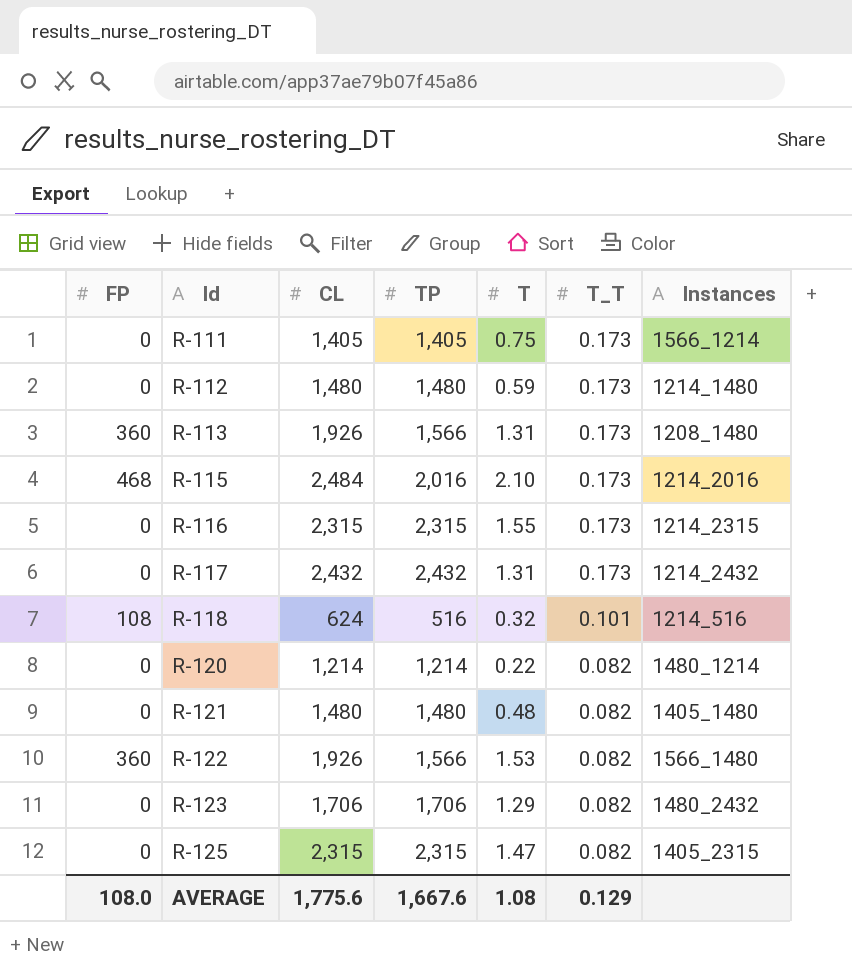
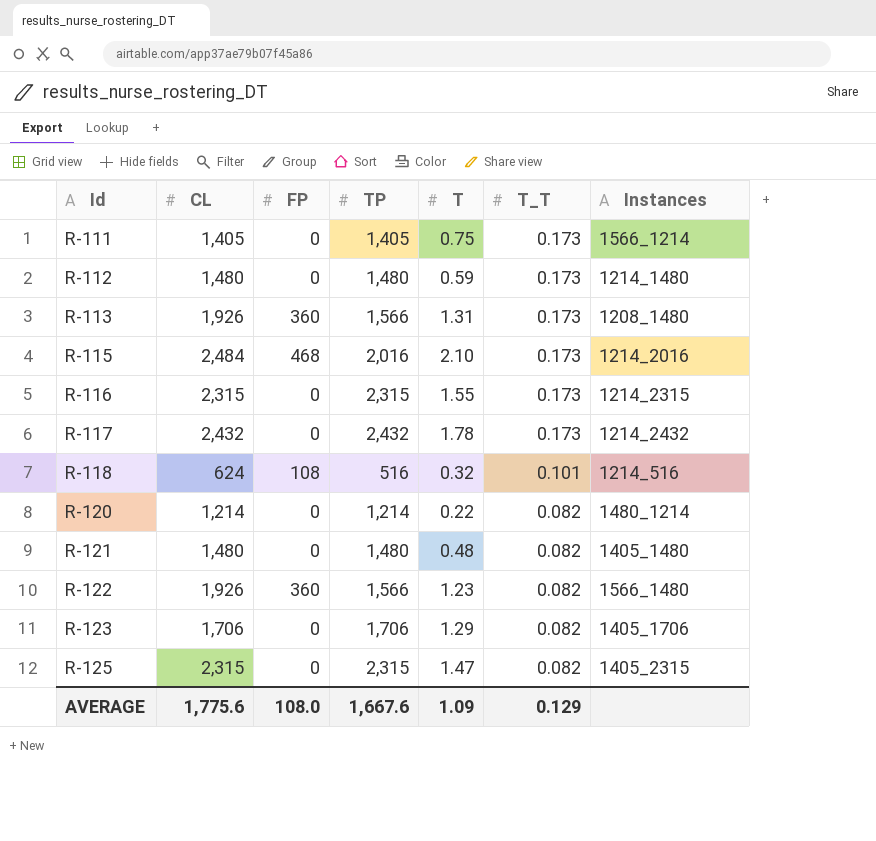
column FP | position: 1 -> 3
R-117 | T: 1.31 -> 1.78
R-122 | T: 1.53 -> 1.23
R-123 | Instances: 1480_2432 -> 1405_1706
AVERAGE | T: 1.08 -> 1.09

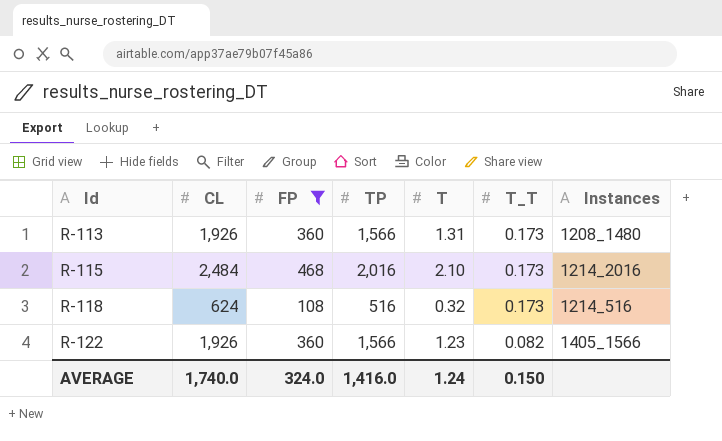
filter: none -> FP != 0
R-118 | T_T: 0.101 -> 0.173
R-122 | Instances: 1566_1480 -> 1405_1566
AVERAGE | CL: 1,775.6 -> 1,740.0
AVERAGE | FP: 108.0 -> 324.0
AVERAGE | TP: 1,667.6 -> 1,416.0
AVERAGE | T: 1.09 -> 1.24
AVERAGE | T_T: 0.129 -> 0.150

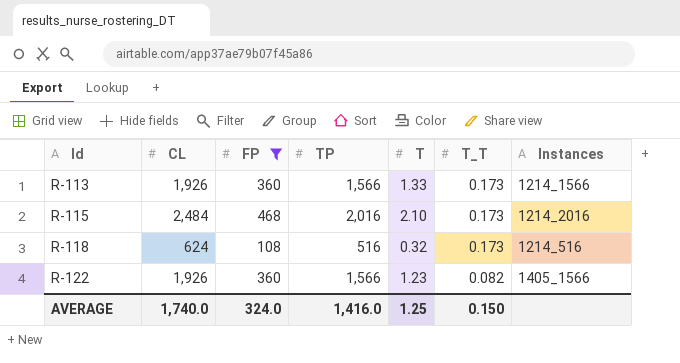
R-113 | T: 1.31 -> 1.33
R-113 | Instances: 1208_1480 -> 1214_1566
AVERAGE | T: 1.24 -> 1.25

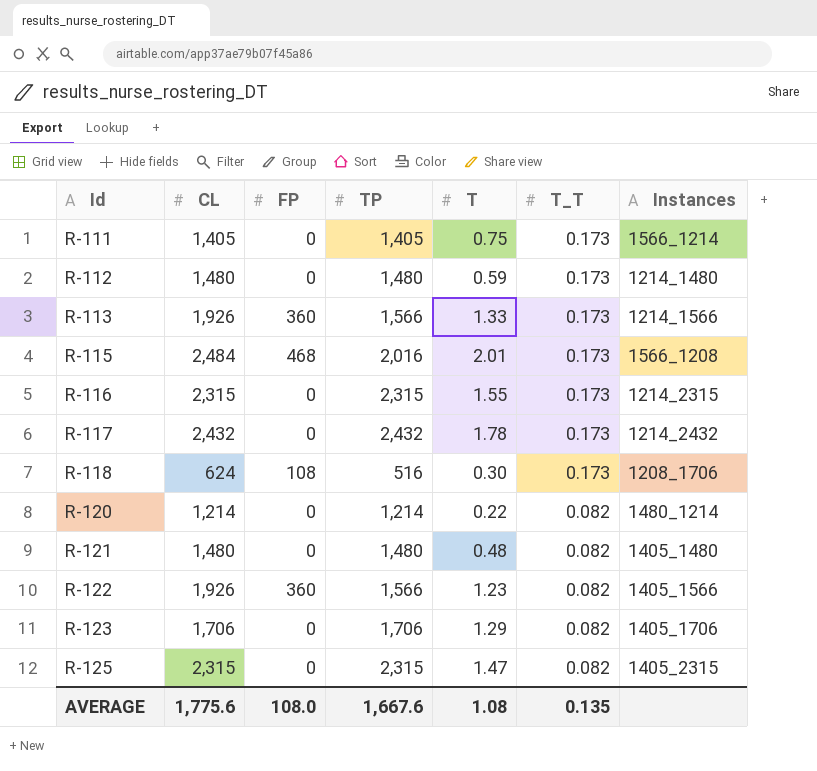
filter: FP != 0 -> none
R-115 | T: 2.10 -> 2.01
R-115 | Instances: 1214_2016 -> 1566_1208
R-118 | T: 0.32 -> 0.30
R-118 | Instances: 1214_516 -> 1208_1706
AVERAGE | CL: 1,740.0 -> 1,775.6
AVERAGE | FP: 324.0 -> 108.0
AVERAGE | TP: 1,416.0 -> 1,667.6
AVERAGE | T: 1.25 -> 1.08
AVERAGE | T_T: 0.150 -> 0.135

